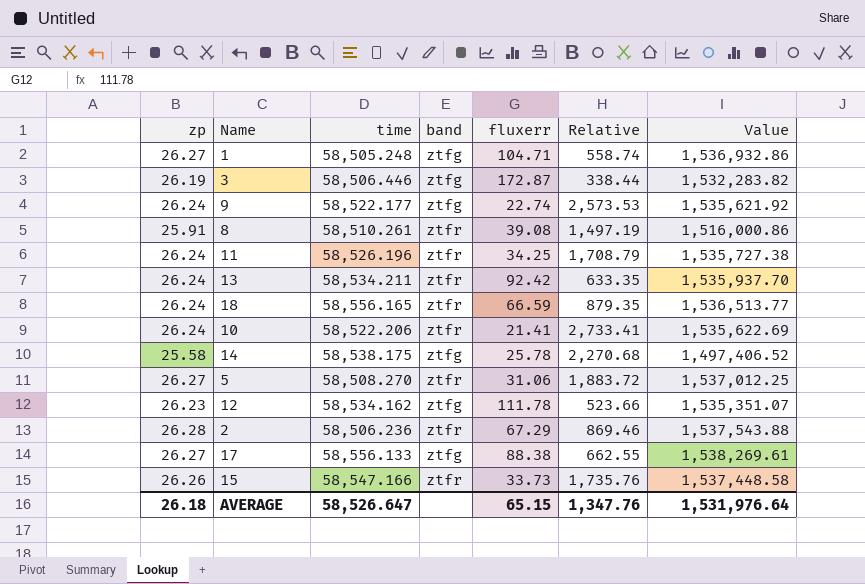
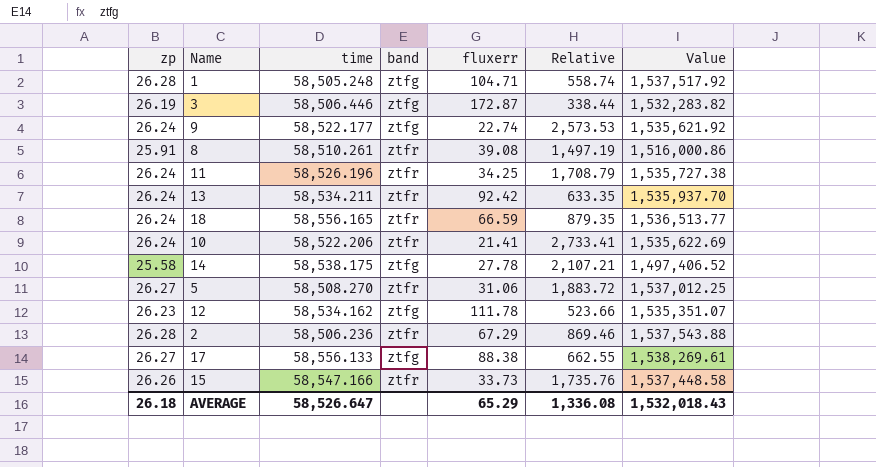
1 | zp: 26.27 -> 26.28
1 | Value: 1,536,932.86 -> 1,537,517.92
14 | fluxerr: 25.78 -> 27.78
14 | Relative: 2,270.68 -> 2,107.21
AVERAGE | fluxerr: 65.15 -> 65.29
AVERAGE | Relative: 1,347.76 -> 1,336.08
AVERAGE | Value: 1,531,976.64 -> 1,532,018.43

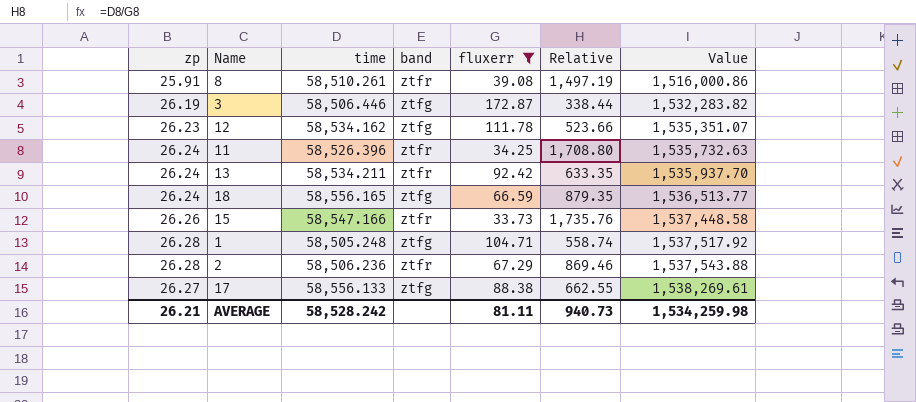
filter: none -> fluxerr >= 33.73
row order: none -> Value ascending
11 | time: 58,526.196 -> 58,526.396
11 | Relative: 1,708.79 -> 1,708.80
11 | Value: 1,535,727.38 -> 1,535,732.63
18 | band: ztfr -> ztfg
AVERAGE | zp: 26.18 -> 26.21
AVERAGE | time: 58,526.647 -> 58,528.242
AVERAGE | fluxerr: 65.29 -> 81.11
AVERAGE | Relative: 1,336.08 -> 940.73
AVERAGE | Value: 1,532,018.43 -> 1,534,259.98

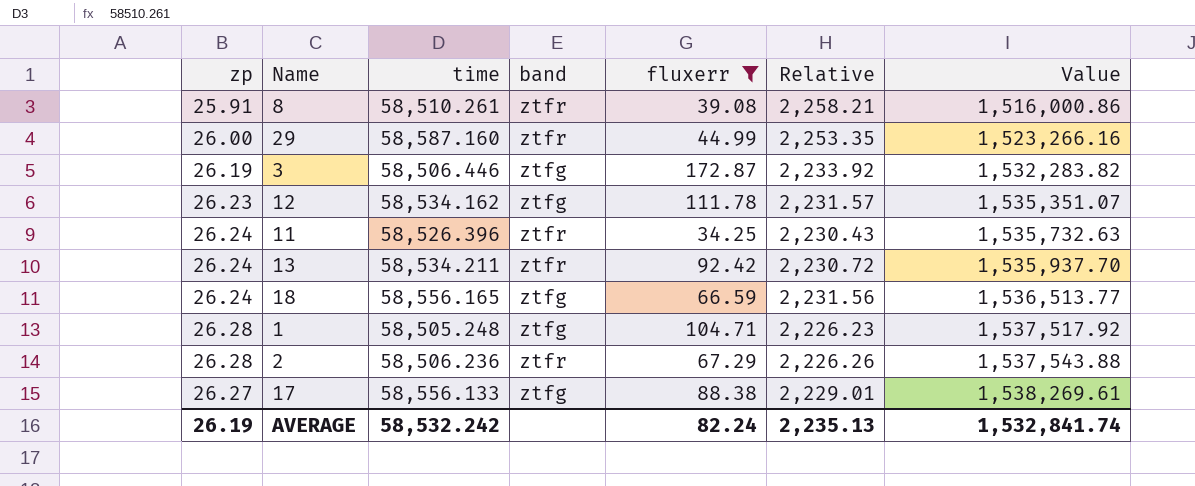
column Relative | formula: [time] / [fluxerr] -> [time] / [zp]
row 15: 26.26 | 58,547.166 | ztfr | 33.73 | 1,735.76 | 1,537,448.58 -> none
row 29: none -> 26.00 | 58,587.160 | ztfr | 44.99 | 2,253.35 | 1,523,266.16
AVERAGE | zp: 26.21 -> 26.19
AVERAGE | time: 58,528.242 -> 58,532.242
AVERAGE | fluxerr: 81.11 -> 82.24
AVERAGE | Relative: 940.73 -> 2,235.13
AVERAGE | Value: 1,534,259.98 -> 1,532,841.74

